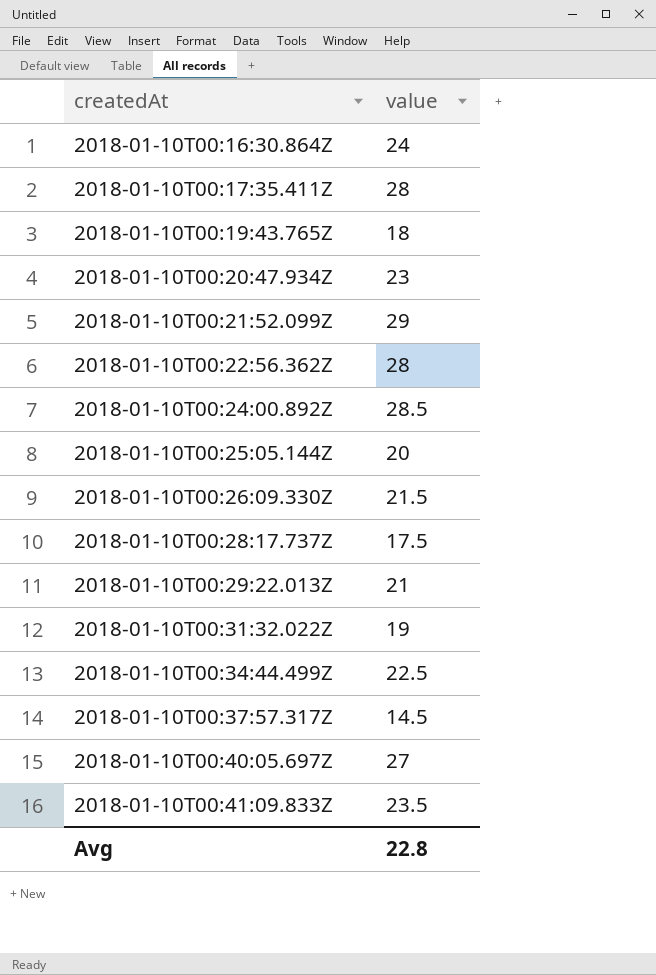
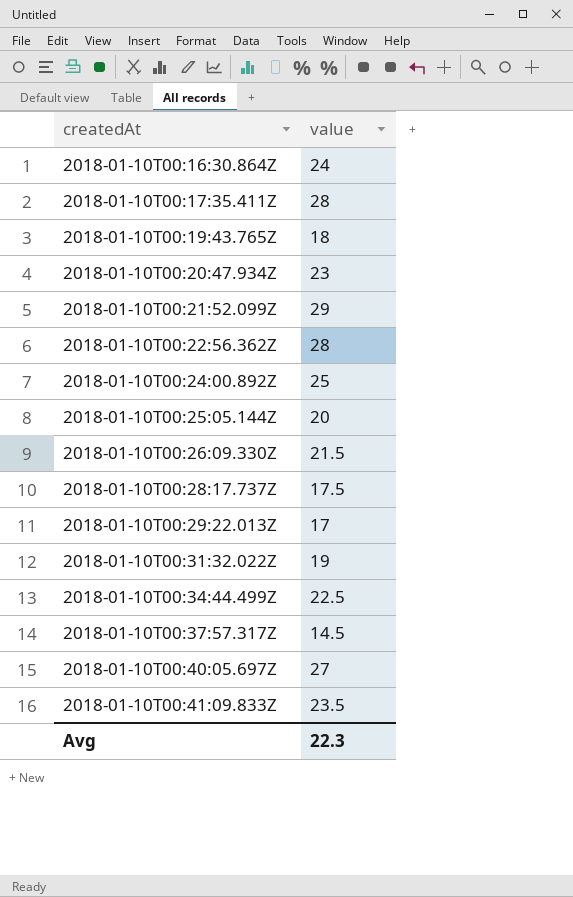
2018-01-10T00:24:00.892Z | value: 28.5 -> 25
2018-01-10T00:29:22.013Z | value: 21 -> 17
Avg | value: 22.8 -> 22.3

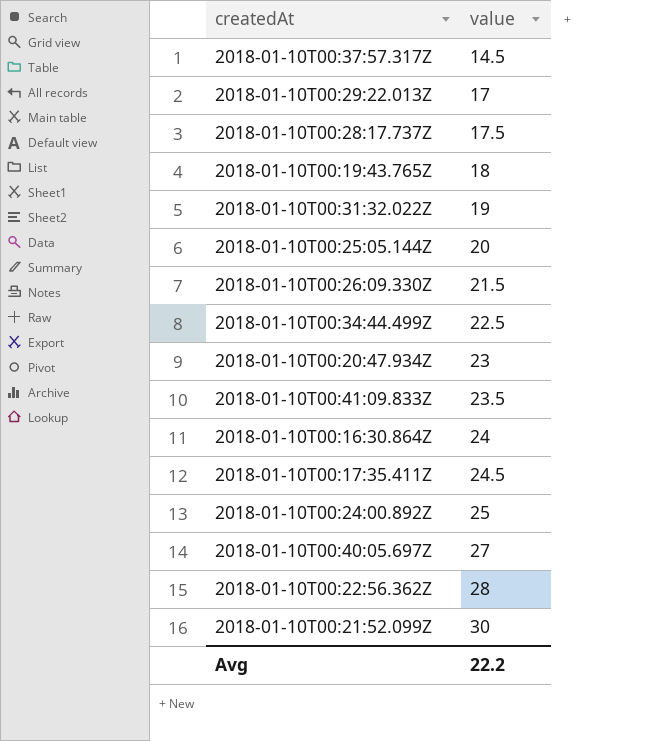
row order: createdAt ascending -> value ascending
2018-01-10T00:17:35.411Z | value: 28 -> 24.5
2018-01-10T00:21:52.099Z | value: 29 -> 30
Avg | value: 22.3 -> 22.2

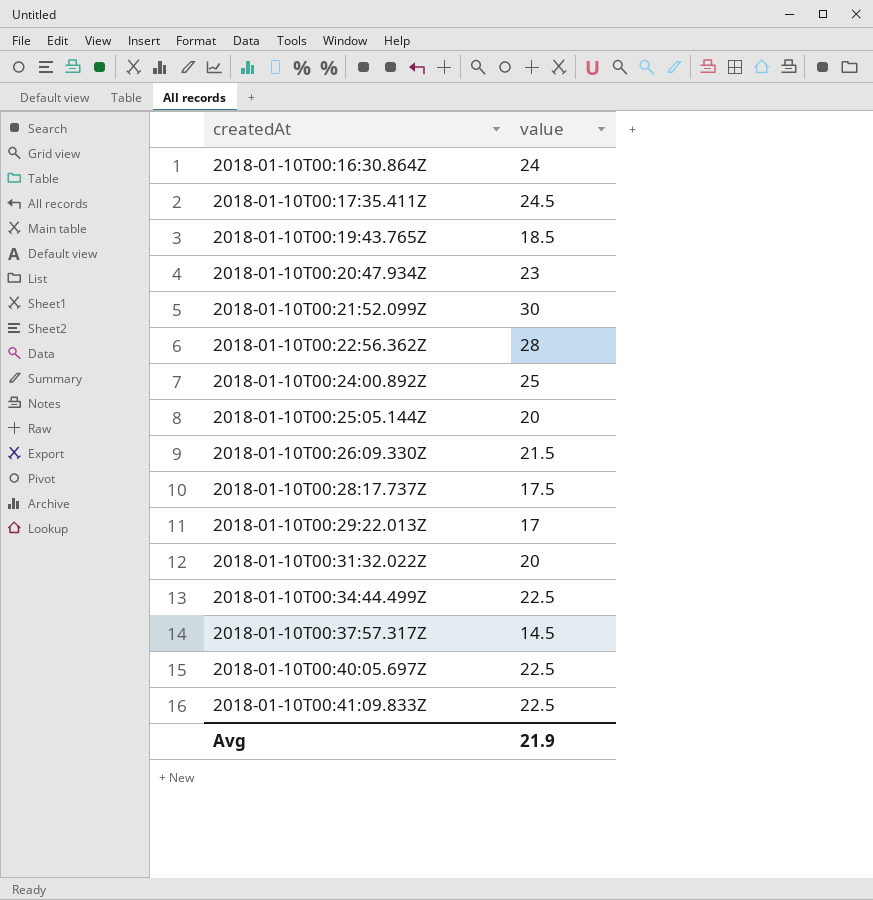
row order: value ascending -> createdAt ascending
2018-01-10T00:19:43.765Z | value: 18 -> 18.5
2018-01-10T00:31:32.022Z | value: 19 -> 20
2018-01-10T00:40:05.697Z | value: 27 -> 22.5
2018-01-10T00:41:09.833Z | value: 23.5 -> 22.5
Avg | value: 22.2 -> 21.9

